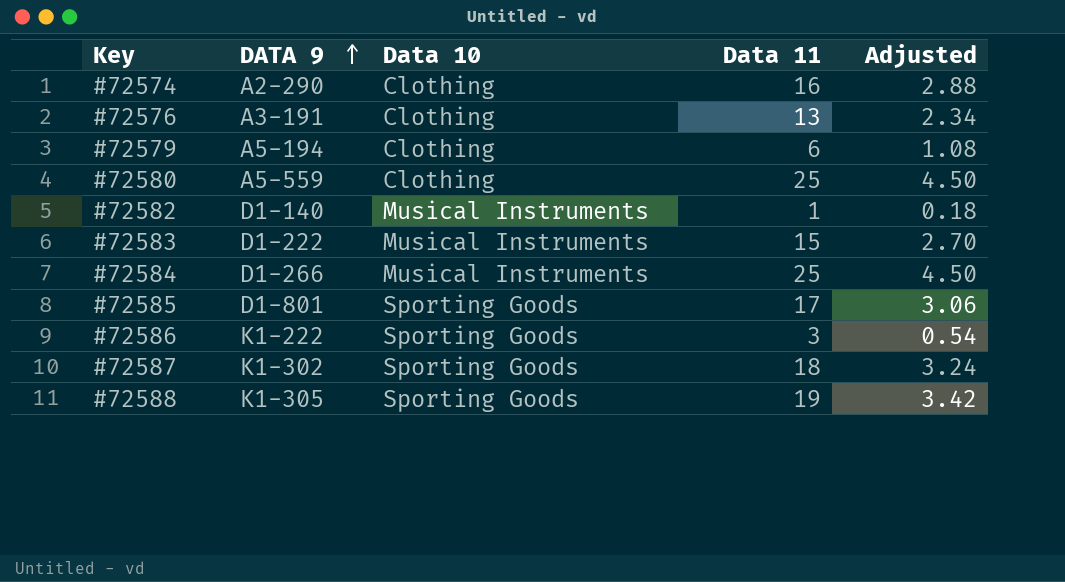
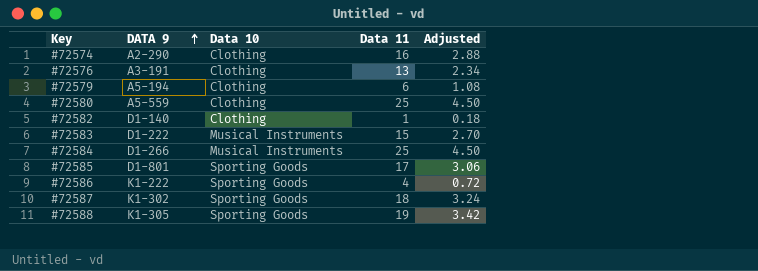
#72582 | Data 10: Musical Instruments -> Clothing
#72586 | Data 11: 3 -> 4
#72586 | Adjusted: 0.54 -> 0.72

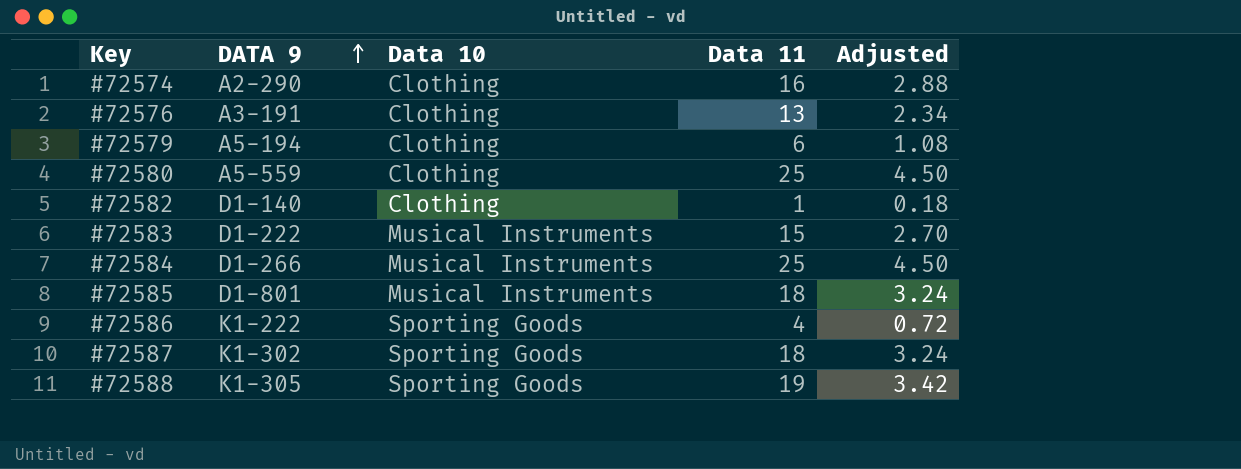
#72585 | Data 10: Sporting Goods -> Musical Instruments
#72585 | Data 11: 17 -> 18
#72585 | Adjusted: 3.06 -> 3.24

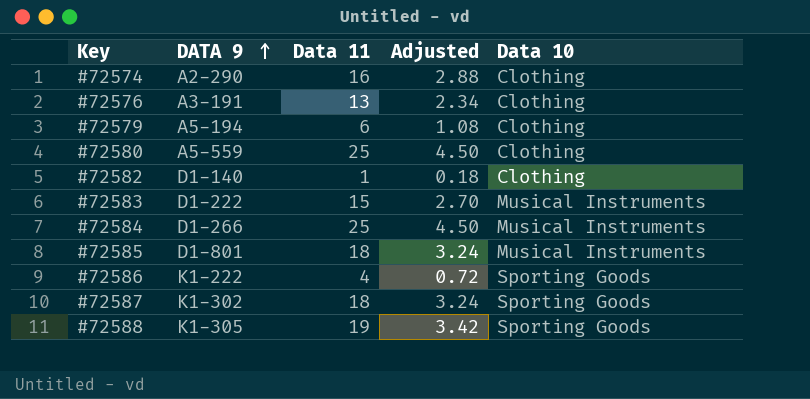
column Data 10 | position: 3 -> 5

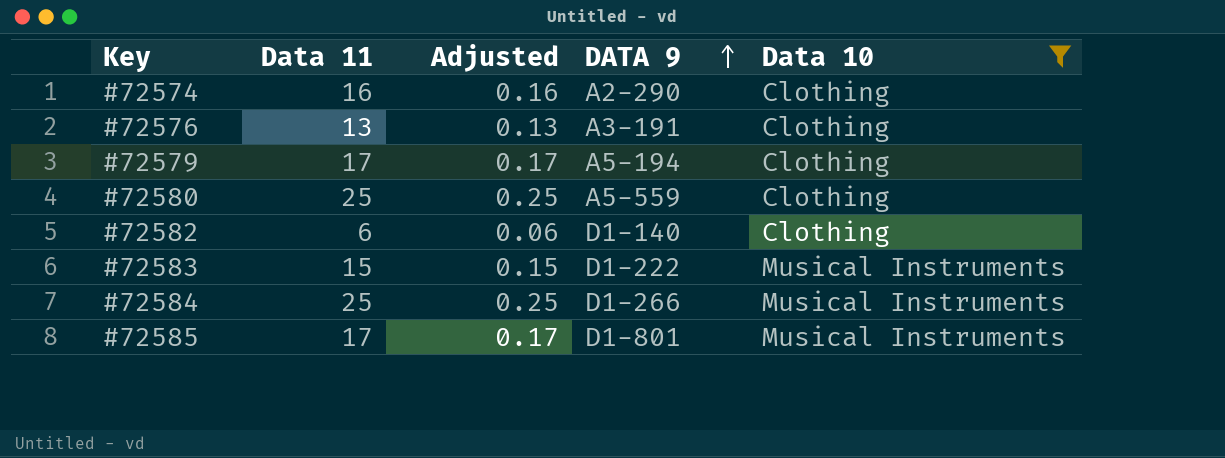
filter: none -> Data 10 != Sporting Goods
column Adjusted | formula: [Data 11] * 0.18 -> [Data 11] * 0.01
column DATA 9 | position: 2 -> 4
#72579 | Data 11: 6 -> 17
#72582 | Data 11: 1 -> 6
#72585 | Data 11: 18 -> 17

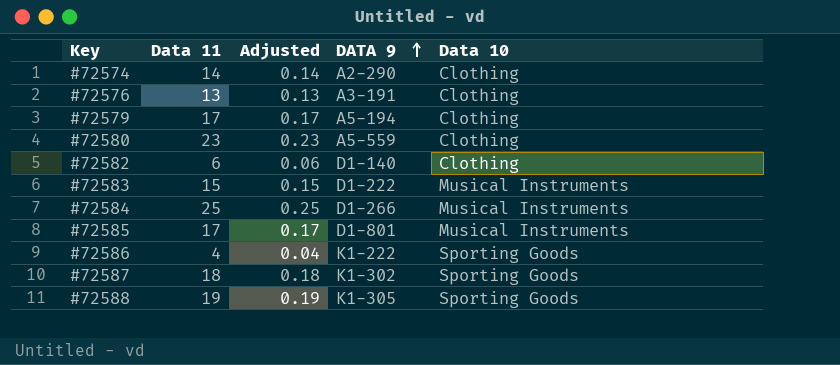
filter: Data 10 != Sporting Goods -> none
#72574 | Data 11: 16 -> 14
#72574 | Adjusted: 0.16 -> 0.14
#72580 | Data 11: 25 -> 23
#72580 | Adjusted: 0.25 -> 0.23

